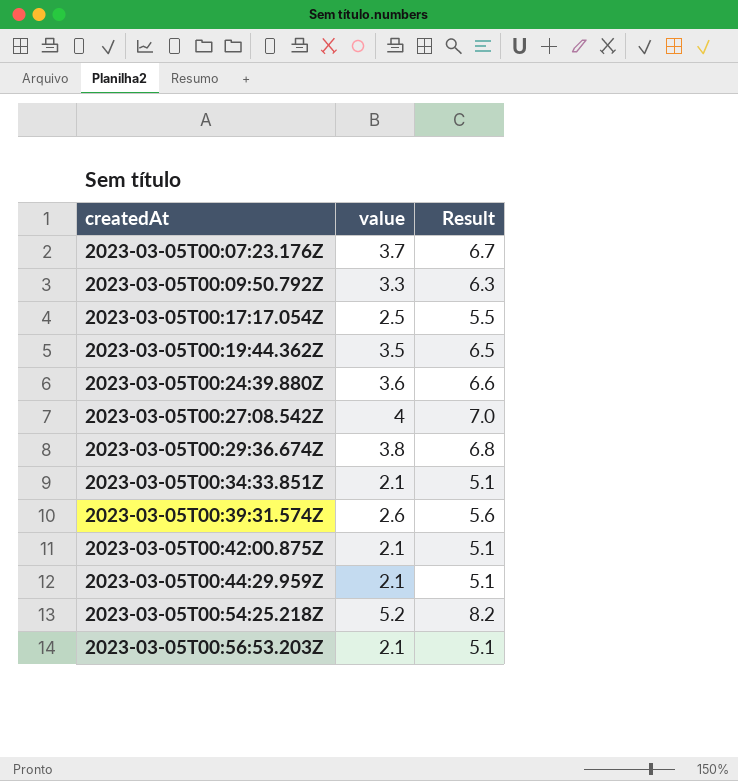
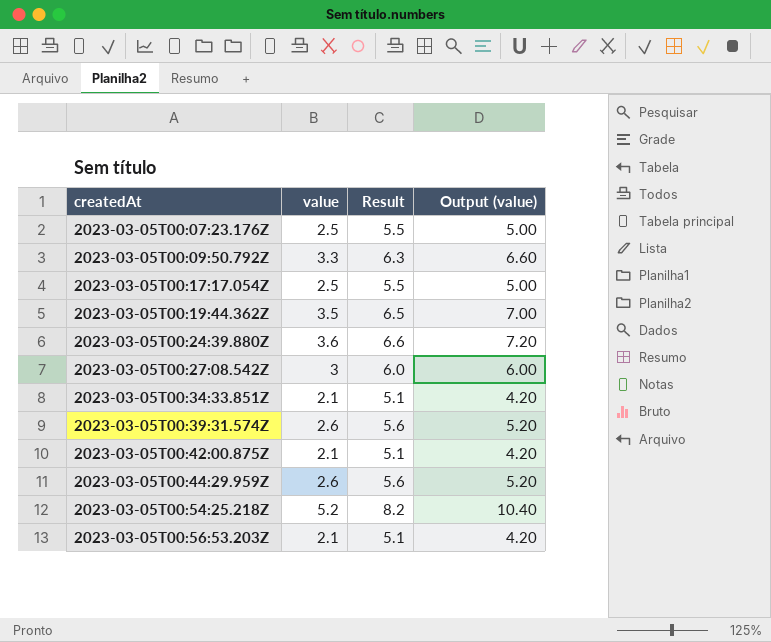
column Output (value) | formula: none -> [value] * 2
row 2023-03-05T00:29:36.674Z: 3.8 | 6.8 -> none
2023-03-05T00:07:23.176Z | value: 3.7 -> 2.5
2023-03-05T00:07:23.176Z | Result: 6.7 -> 5.5
2023-03-05T00:27:08.542Z | value: 4 -> 3
2023-03-05T00:27:08.542Z | Result: 7.0 -> 6.0
2023-03-05T00:44:29.959Z | value: 2.1 -> 2.6
2023-03-05T00:44:29.959Z | Result: 5.1 -> 5.6

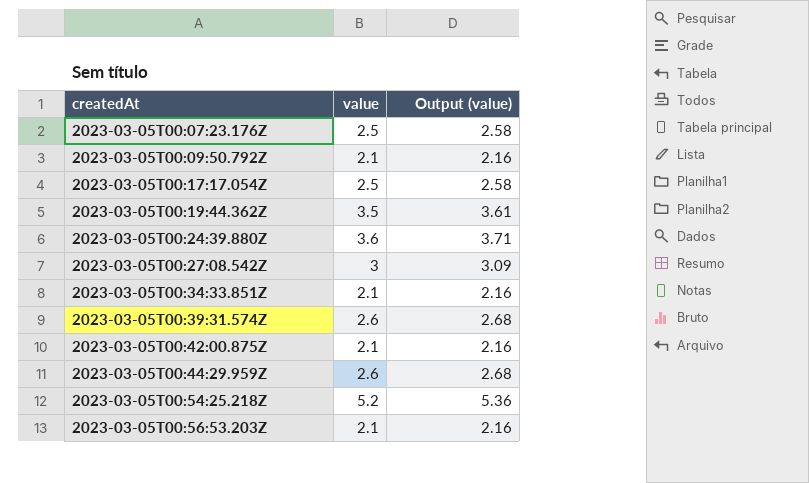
column Result | formula: [value] + 3 -> none
column Output (value) | formula: [value] * 2 -> [value] * 1.03
2023-03-05T00:09:50.792Z | value: 3.3 -> 2.1

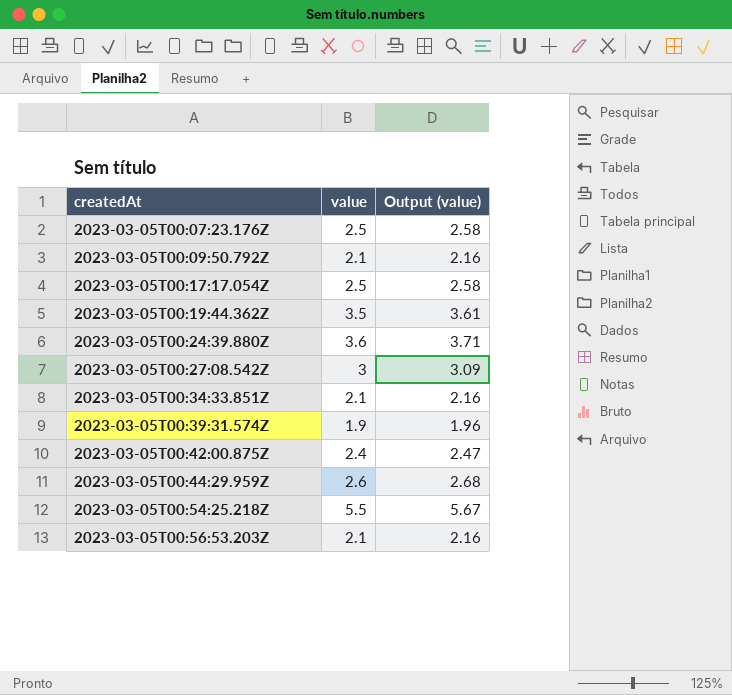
2023-03-05T00:39:31.574Z | value: 2.6 -> 1.9
2023-03-05T00:39:31.574Z | Output (value): 2.68 -> 1.96
2023-03-05T00:42:00.875Z | value: 2.1 -> 2.4
2023-03-05T00:42:00.875Z | Output (value): 2.16 -> 2.47
2023-03-05T00:54:25.218Z | value: 5.2 -> 5.5
2023-03-05T00:54:25.218Z | Output (value): 5.36 -> 5.67

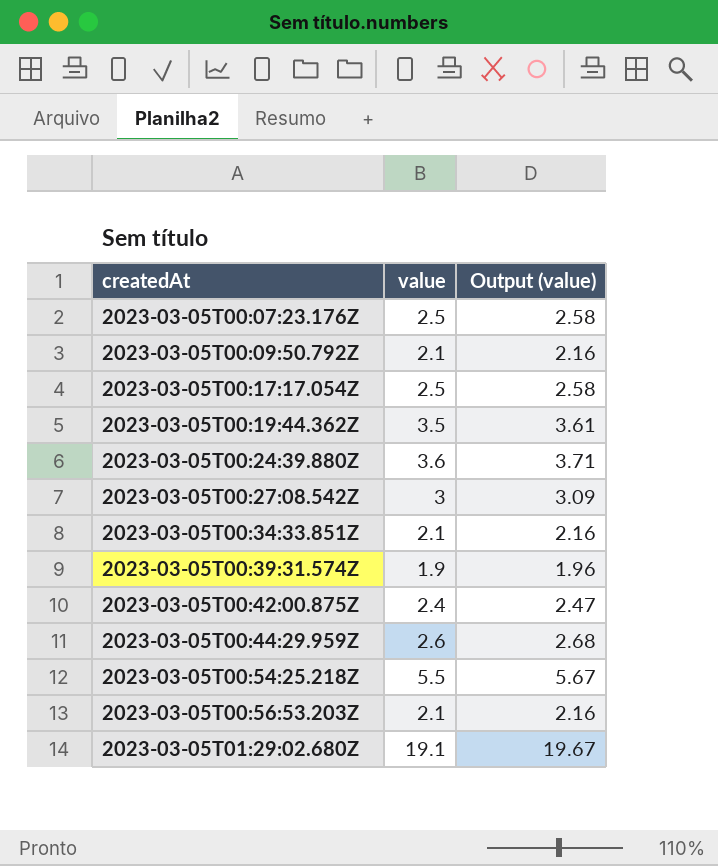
row 2023-03-05T01:29:02.680Z: none -> 19.1 | 19.67

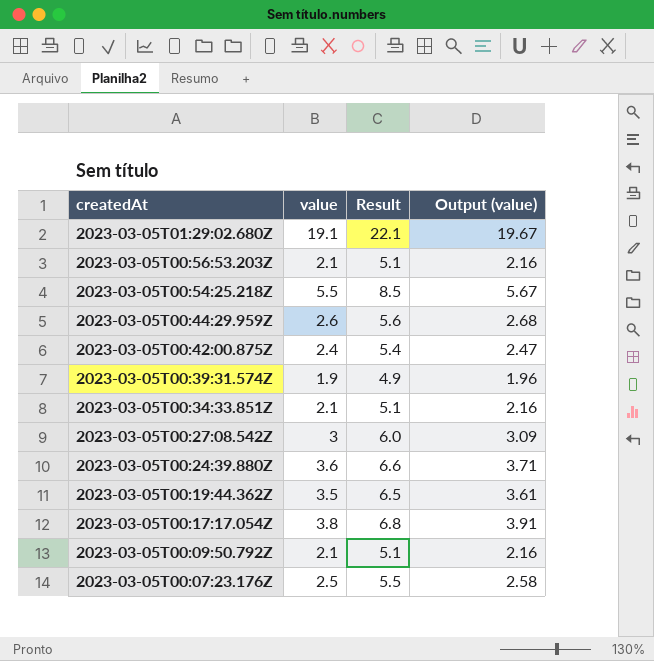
row order: createdAt ascending -> createdAt descending
column Result | formula: none -> [value] + 3
2023-03-05T00:17:17.054Z | value: 2.5 -> 3.8
2023-03-05T00:17:17.054Z | Output (value): 2.58 -> 3.91

